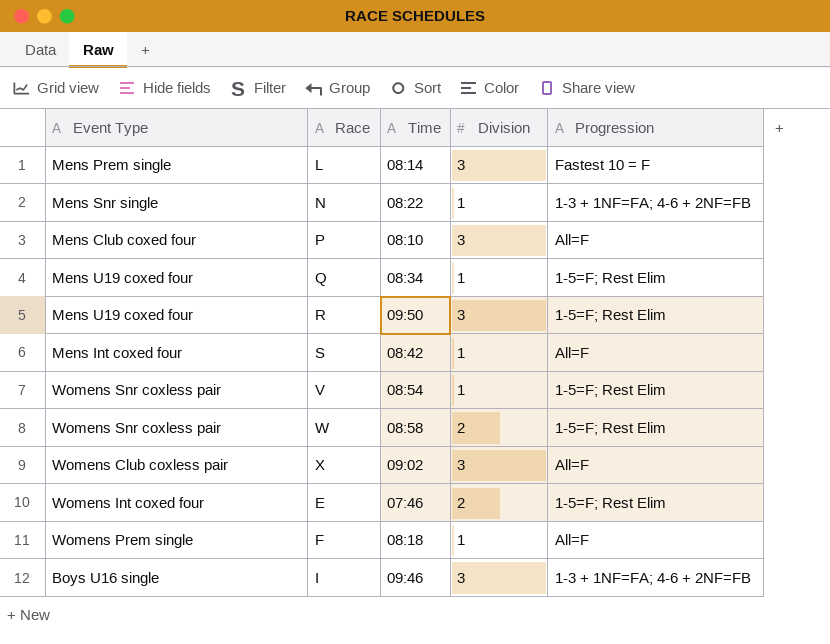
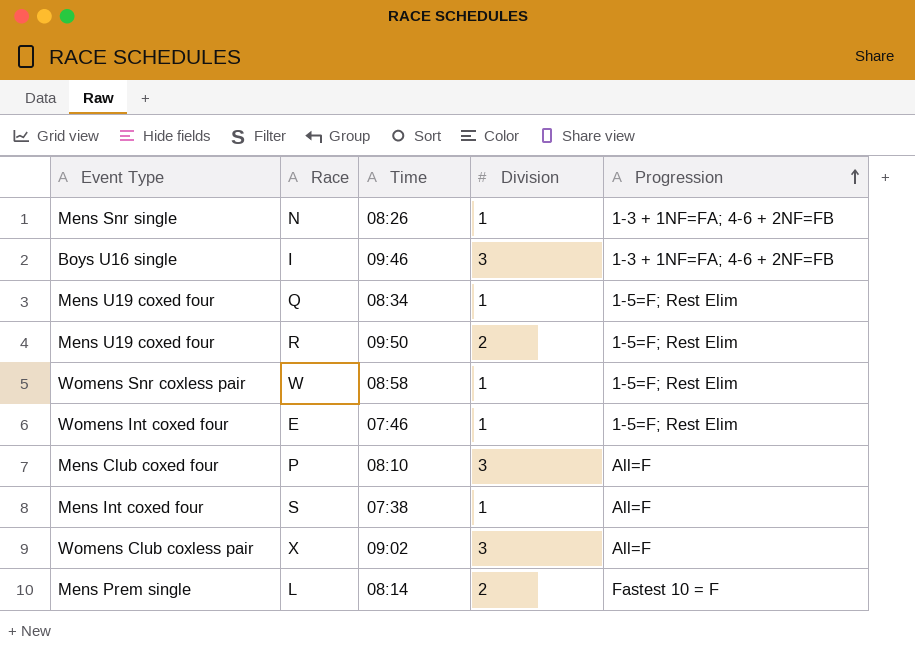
row order: none -> Progression ascending
row V: Womens Snr coxless pair | 08:54 | 1 | 1-5=F; Rest Elim -> none
row F: Womens Prem single | 08:18 | 1 | All=F -> none
N | Time: 08:22 -> 08:26
R | Division: 3 -> 2
W | Division: 2 -> 1
E | Division: 2 -> 1
S | Time: 08:42 -> 07:38
L | Division: 3 -> 2

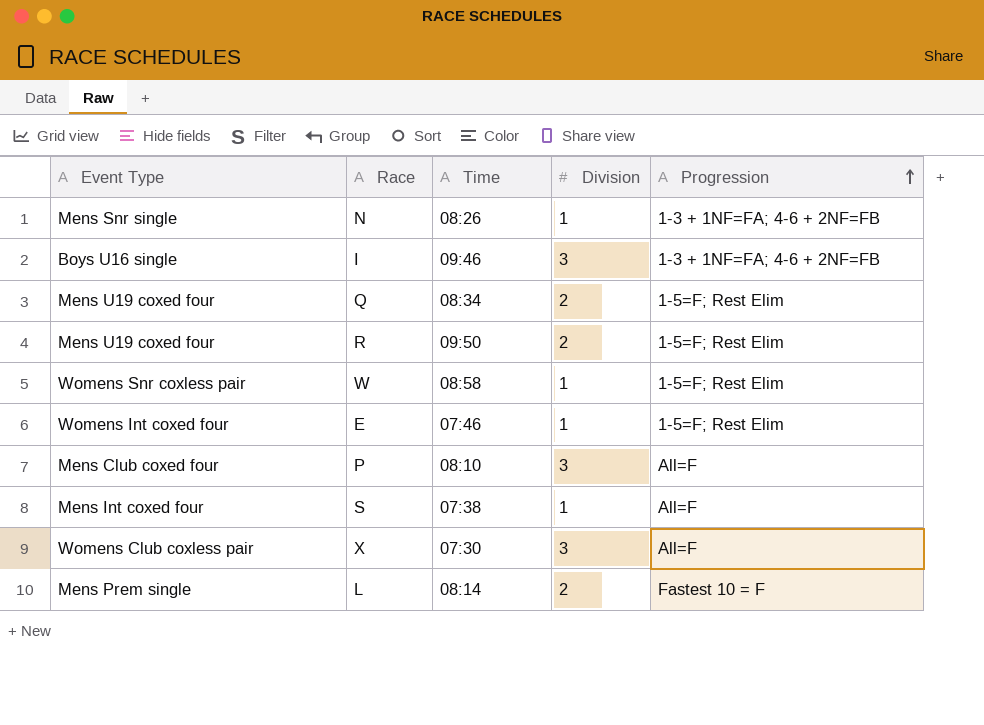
Q | Division: 1 -> 2
X | Time: 09:02 -> 07:30

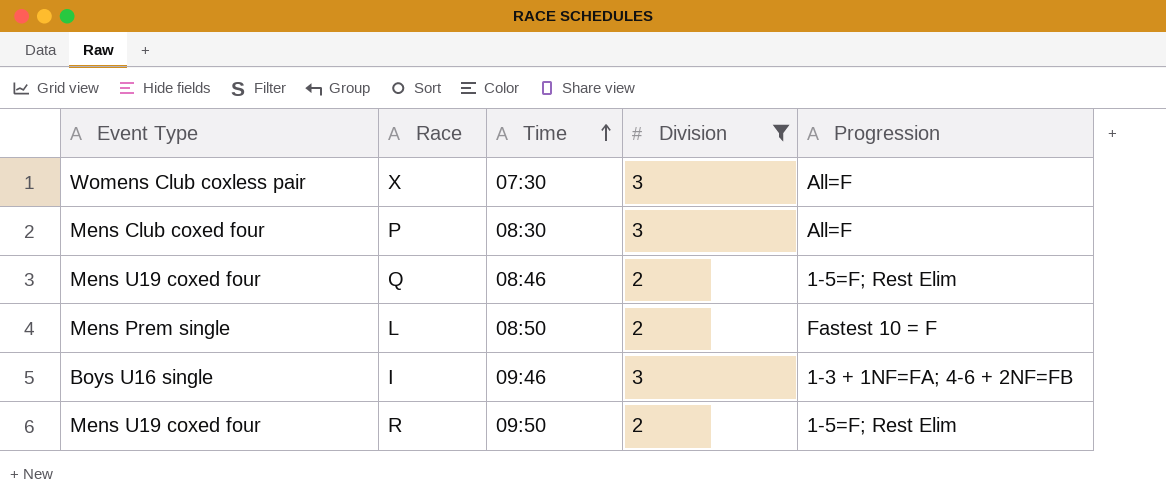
filter: none -> Division != 1
row order: Progression ascending -> Time ascending
P | Time: 08:10 -> 08:30
Q | Time: 08:34 -> 08:46
L | Time: 08:14 -> 08:50

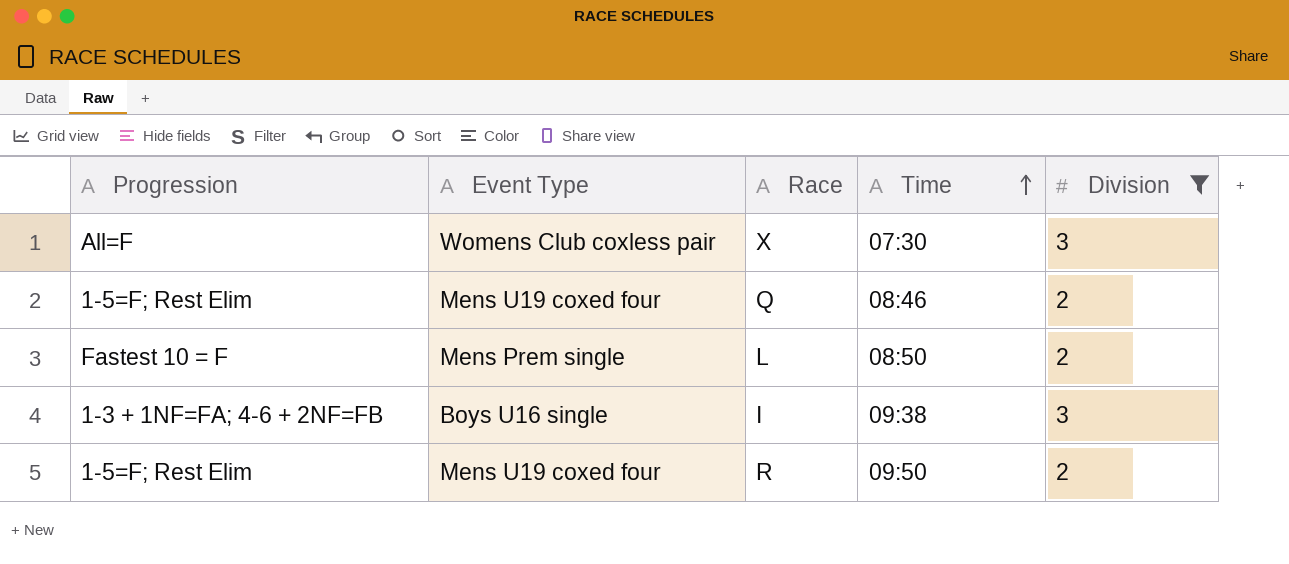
column Progression | position: 5 -> 1
row P: Mens Club coxed four | 08:30 | 3 | All=F -> none
I | Time: 09:46 -> 09:38

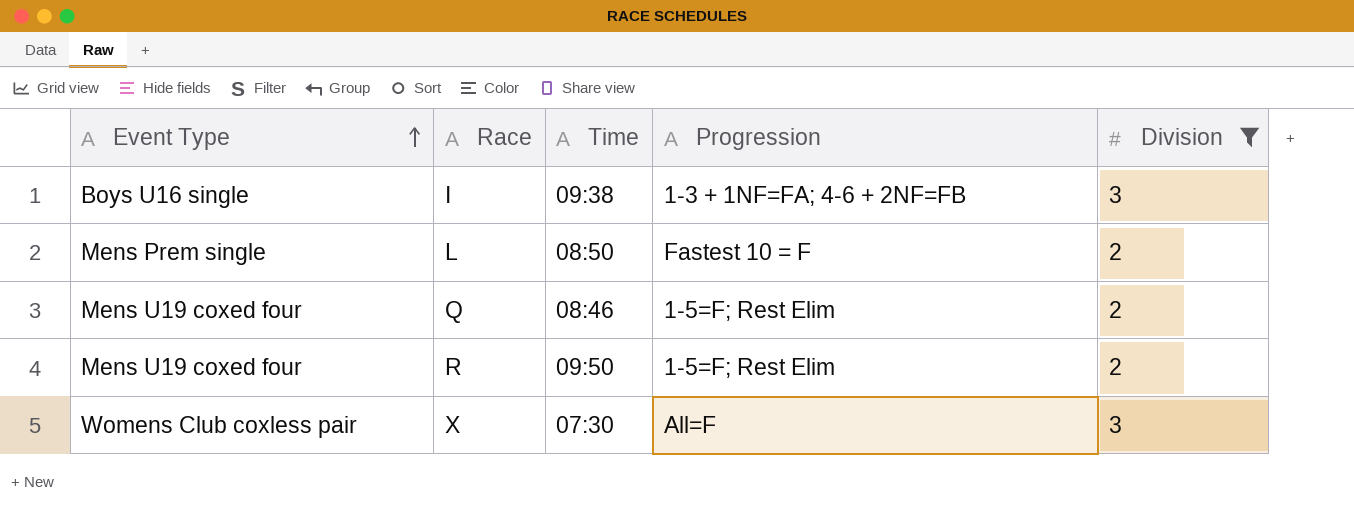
row order: Time ascending -> Event Type ascending
column Progression | position: 1 -> 4

